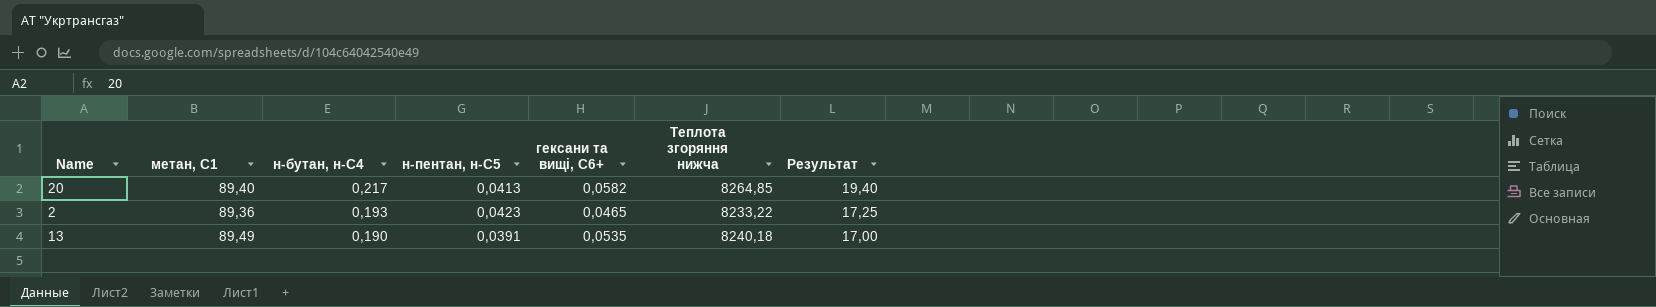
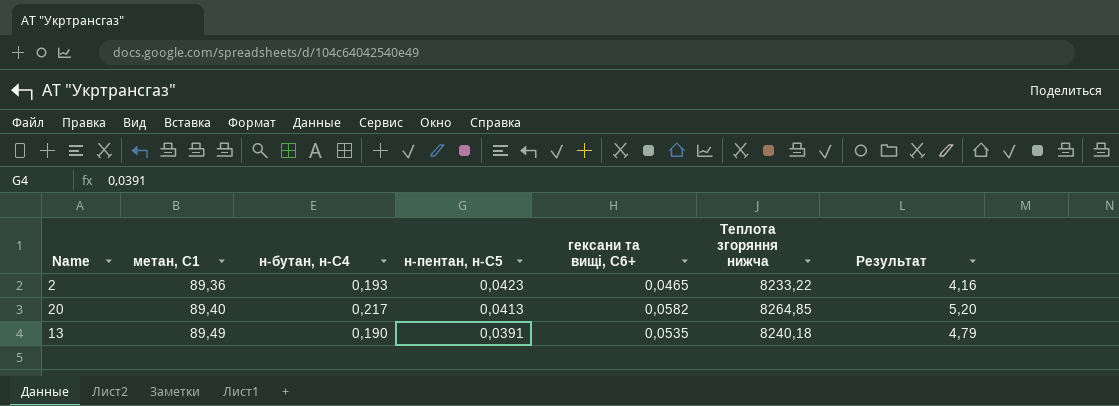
row order: н-бутан, н-С4 descending -> метан, С1 ascending
column Результат | formula: [метан, С1] * [н-бутан, н-С4] -> [метан, С1] * [гексани та вищі, С6+]

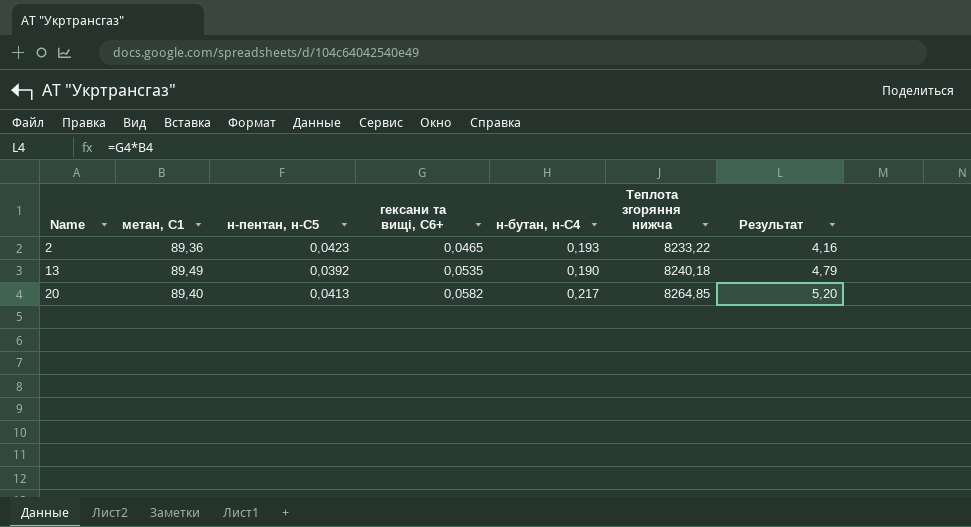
row order: метан, С1 ascending -> Name ascending
column н-бутан, н-С4 | position: 3 -> 5
13 | н-пентан, н-С5: 0,0391 -> 0,0392

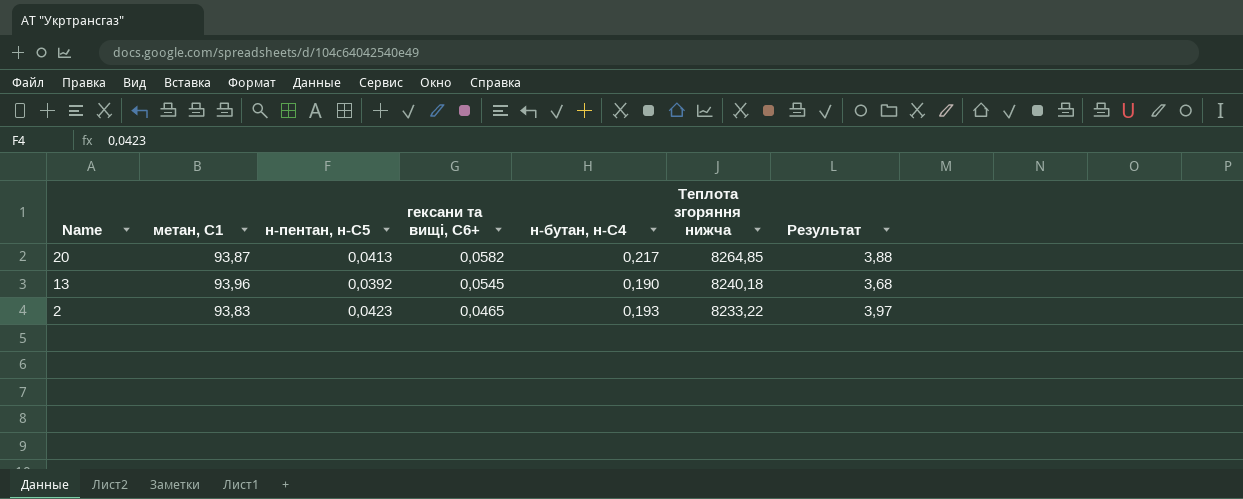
row order: Name ascending -> Name descending
column Результат | formula: [метан, С1] * [гексани та вищі, С6+] -> [метан, С1] * [н-пентан, н-С5]
20 | метан, С1: 89,40 -> 93,87
13 | метан, С1: 89,49 -> 93,96
13 | гексани та вищі, С6+: 0,0535 -> 0,0545
2 | метан, С1: 89,36 -> 93,83

